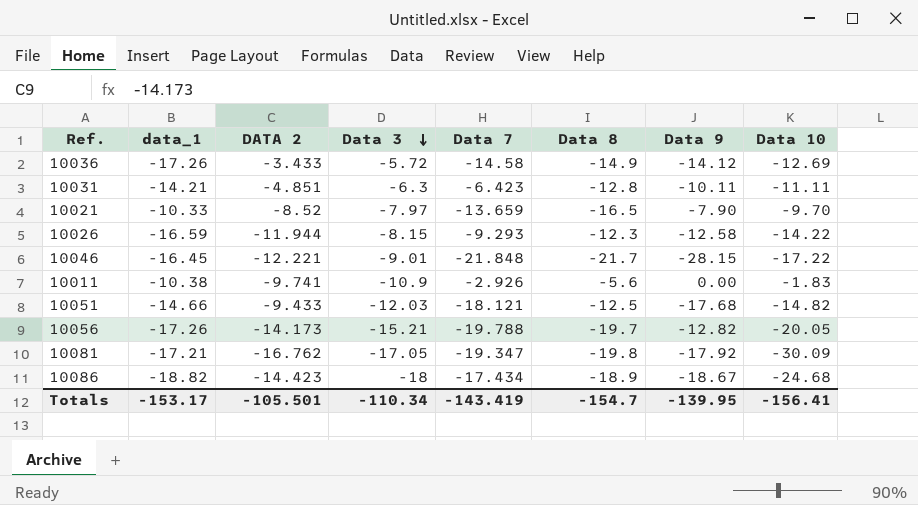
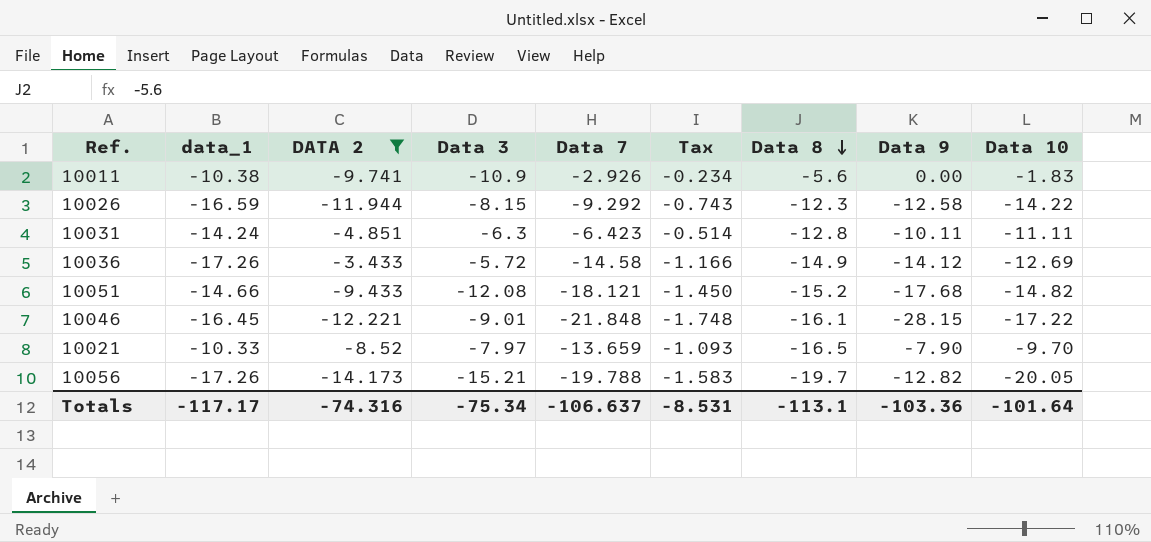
filter: none -> DATA 2 >= -14.173
row order: Data 3 descending -> Data 8 descending
column Tax | formula: none -> [Data 7] * 0.08
10026 | Data 7: -9.293 -> -9.292
10031 | data_1: -14.21 -> -14.24
10051 | Data 3: -12.03 -> -12.08
10051 | Data 8: -12.5 -> -15.2
10046 | Data 8: -21.7 -> -16.1
Totals | data_1: -153.17 -> -117.17
Totals | DATA 2: -105.501 -> -74.316
Totals | Data 3: -110.34 -> -75.34
Totals | Data 7: -143.419 -> -106.637
Totals | Data 8: -154.7 -> -113.1
Totals | Data 9: -139.95 -> -103.36
Totals | Data 10: -156.41 -> -101.64

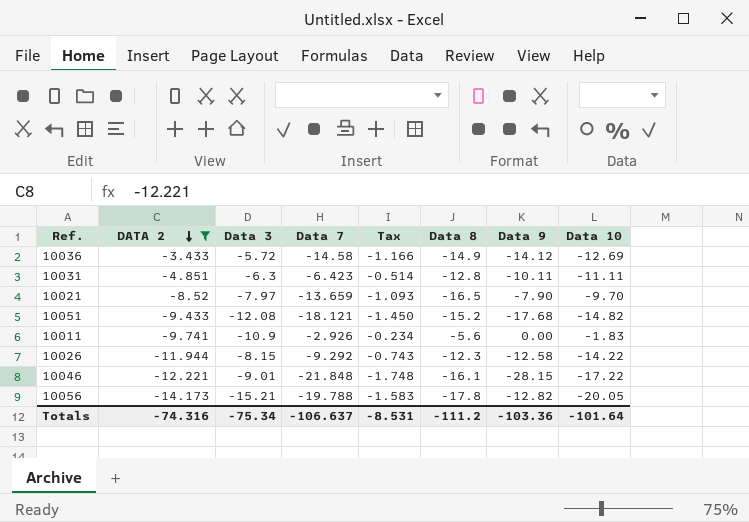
row order: Data 8 descending -> DATA 2 descending
column data_1 | position: 2 -> none
10056 | Data 8: -19.7 -> -17.8
Totals | Data 8: -113.1 -> -111.2

